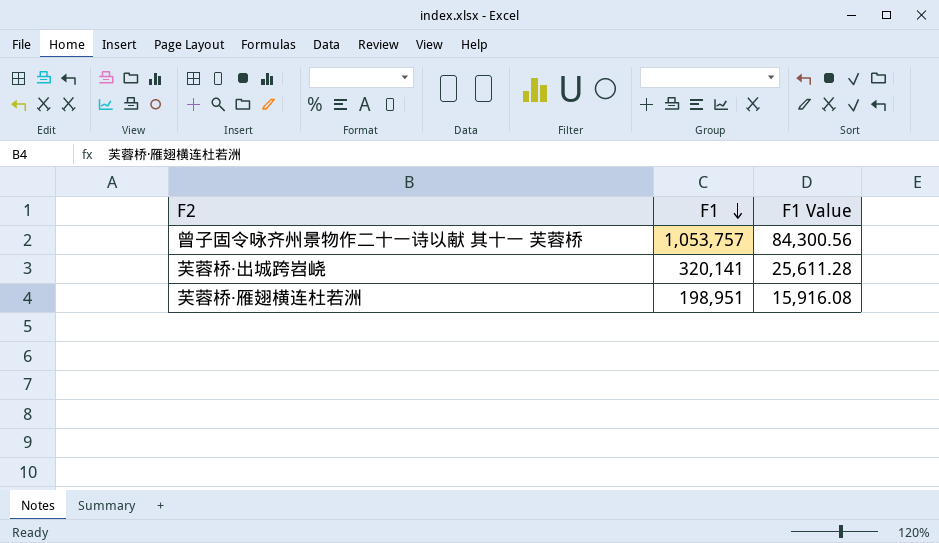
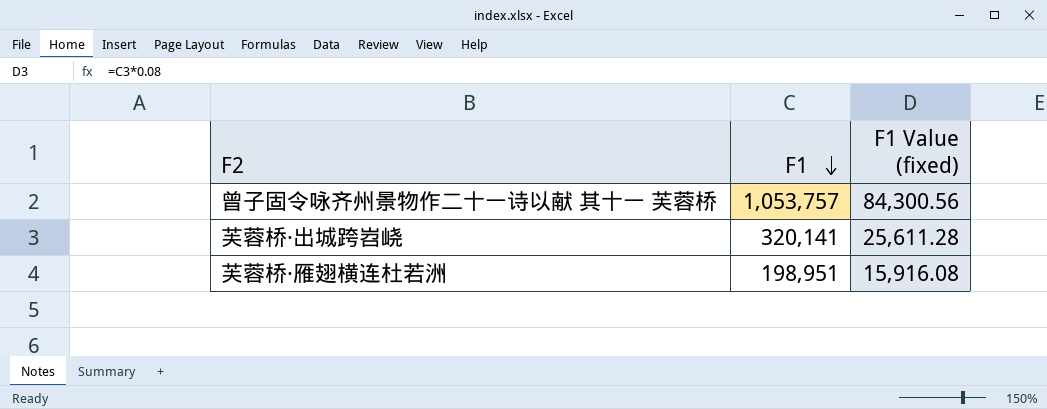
column name: F1 Value -> F1 Value (fixed)

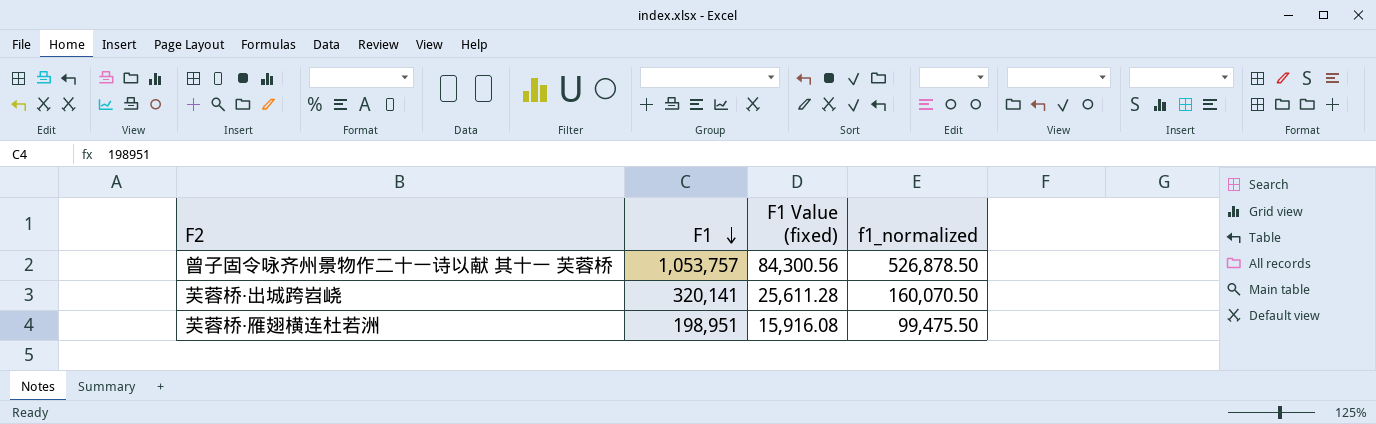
column f1_normalized | formula: none -> [F1] * 0.5

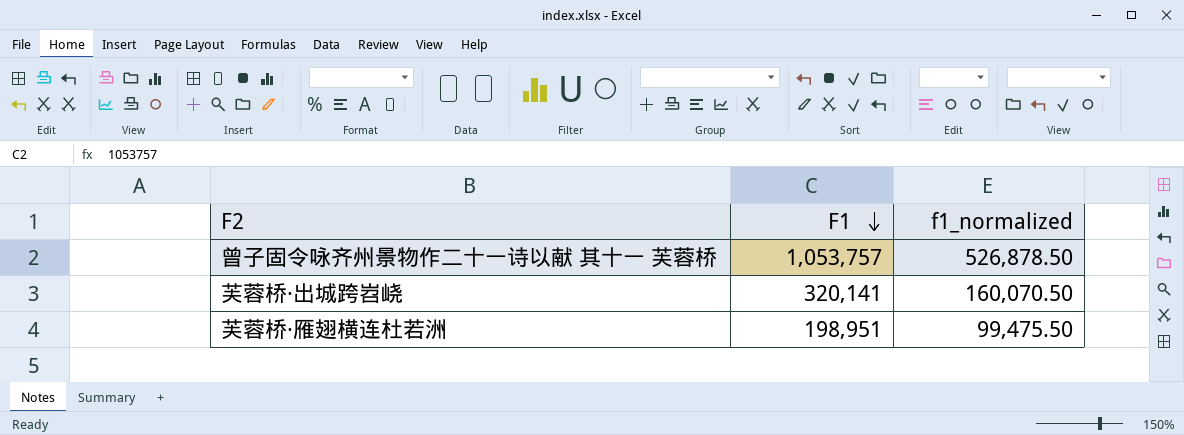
column F1 Value (fixed) | formula: [F1] * 0.08 -> none

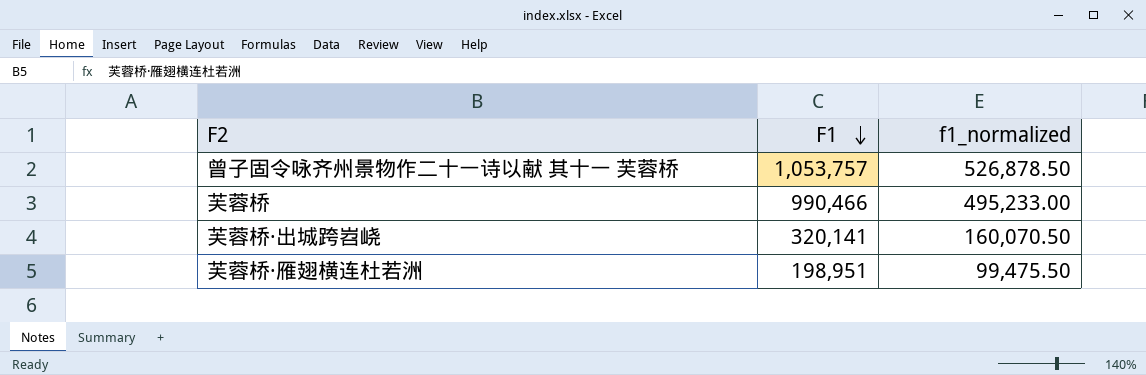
row 芙蓉桥: none -> 990,466 | 495,233.00

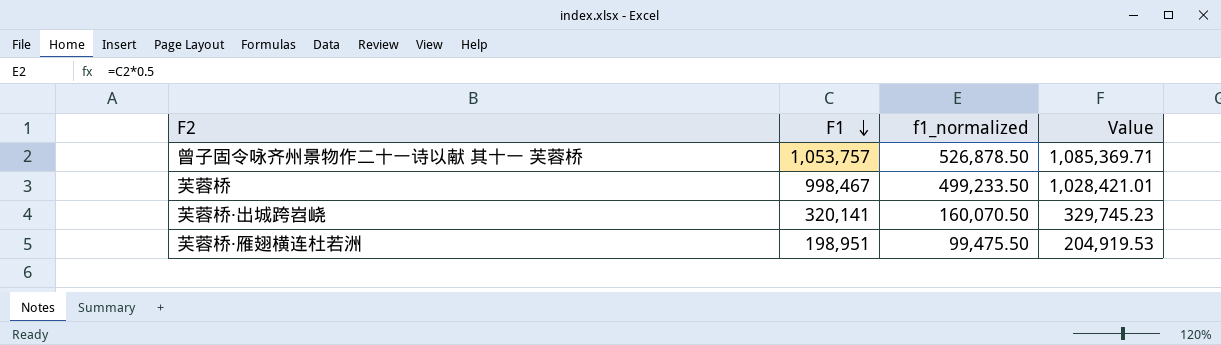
column Value | formula: none -> [F1] * 1.03
芙蓉桥 | F1: 990,466 -> 998,467
芙蓉桥 | f1_normalized: 495,233.00 -> 499,233.50

